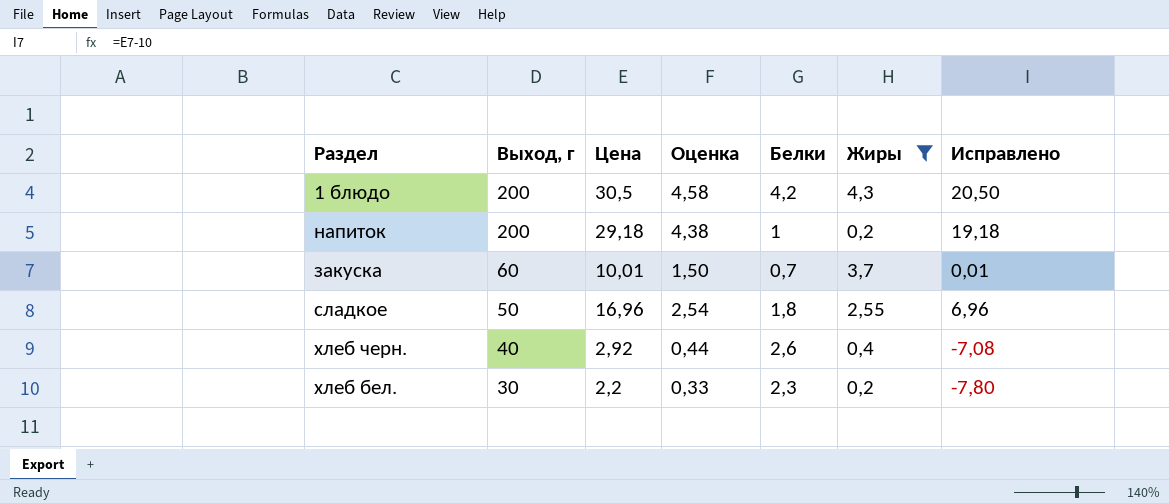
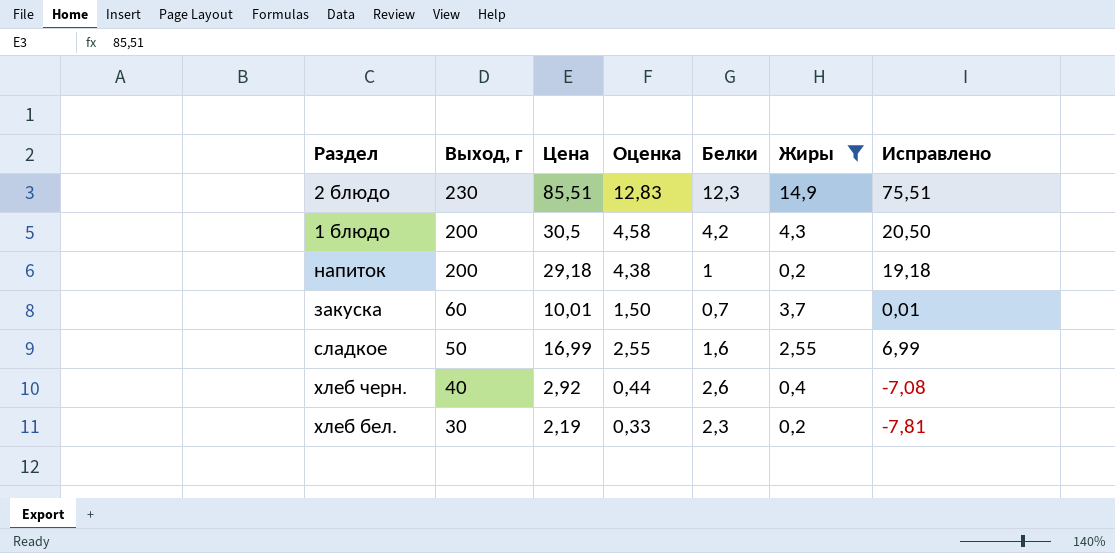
row 2 блюдо: none -> 230 | 85,51 | 12,83 | 12,3 | 14,9 | 75,51
сладкое | Цена: 16,96 -> 16,99
сладкое | Оценка: 2,54 -> 2,55
сладкое | Белки: 1,8 -> 1,6
сладкое | Исправлено: 6,96 -> 6,99
хлеб бел. | Цена: 2,2 -> 2,19
хлеб бел. | Исправлено: -7,80 -> -7,81

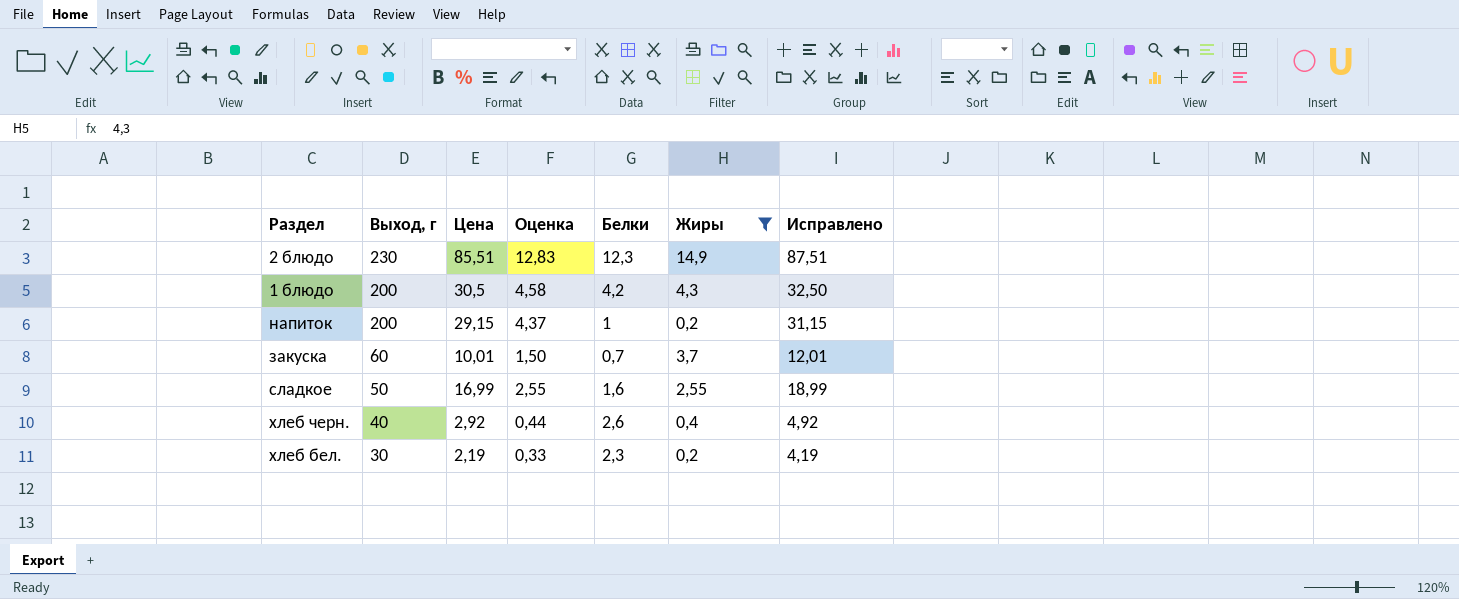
column Исправлено | formula: [Цена] - 10 -> [Цена] + 2
напиток | Цена: 29,18 -> 29,15
напиток | Оценка: 4,38 -> 4,37

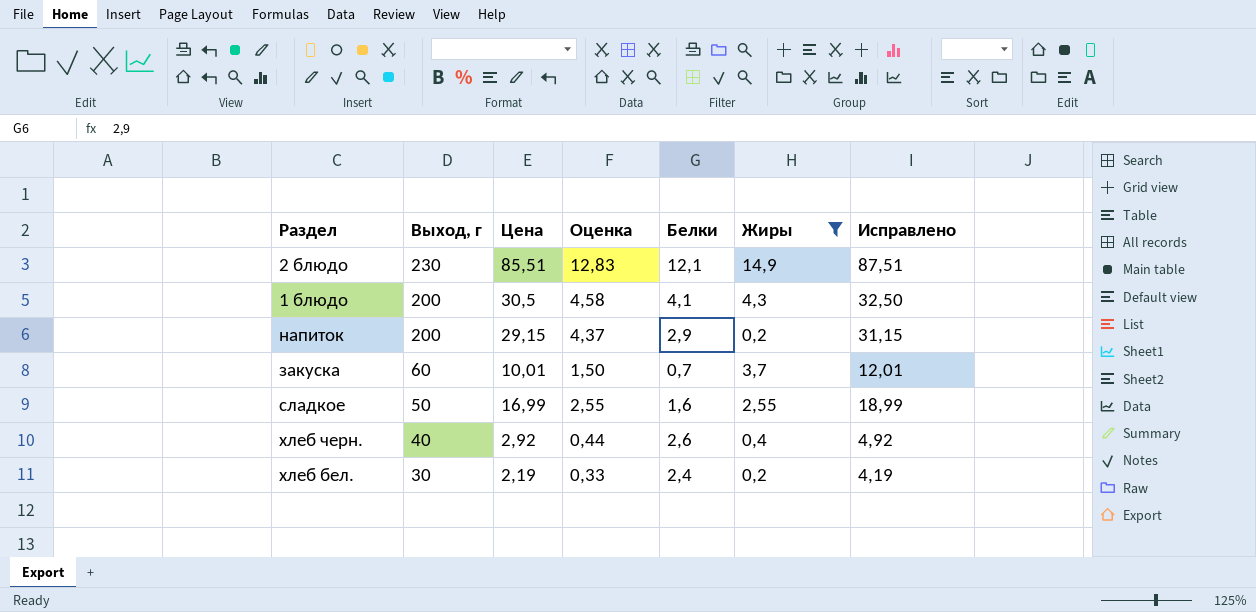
2 блюдо | Белки: 12,3 -> 12,1
1 блюдо | Белки: 4,2 -> 4,1
напиток | Белки: 1 -> 2,9
хлеб бел. | Белки: 2,3 -> 2,4

